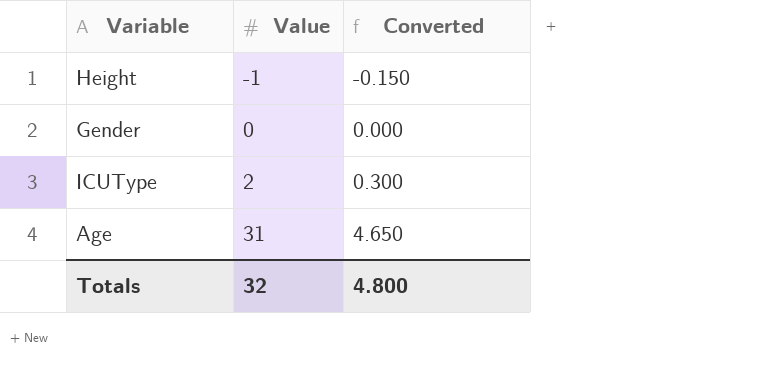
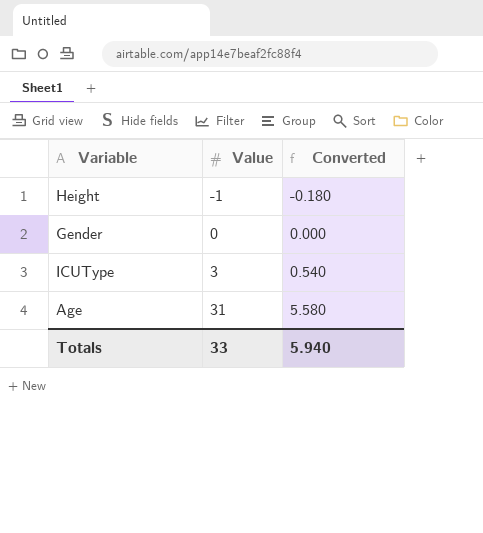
column Converted | formula: [Value] * 0.15 -> [Value] * 0.18
ICUType | Value: 2 -> 3
Totals | Value: 32 -> 33
Totals | Converted: 4.800 -> 5.940

